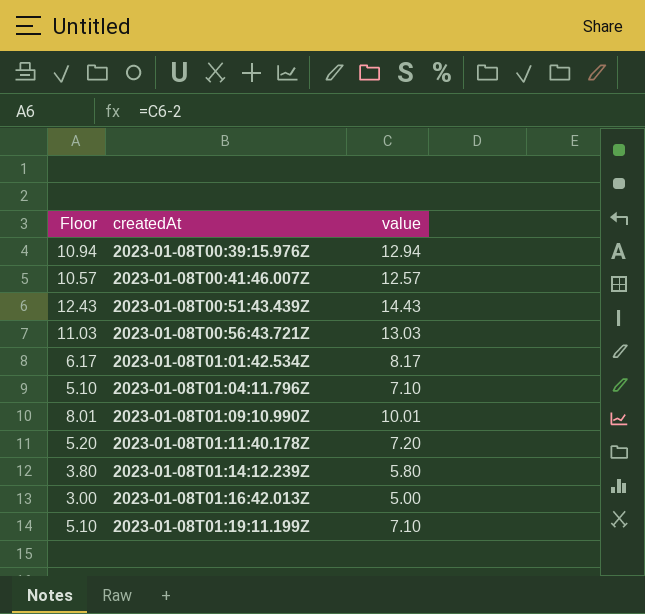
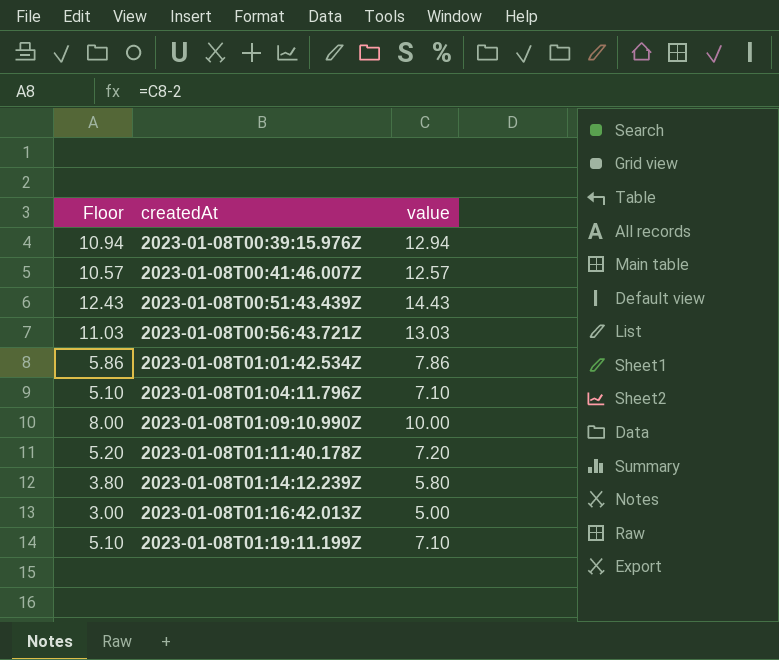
2023-01-08T01:01:42.534Z | Floor: 6.17 -> 5.86
2023-01-08T01:01:42.534Z | value: 8.17 -> 7.86
2023-01-08T01:09:10.990Z | Floor: 8.01 -> 8.00
2023-01-08T01:09:10.990Z | value: 10.01 -> 10.00

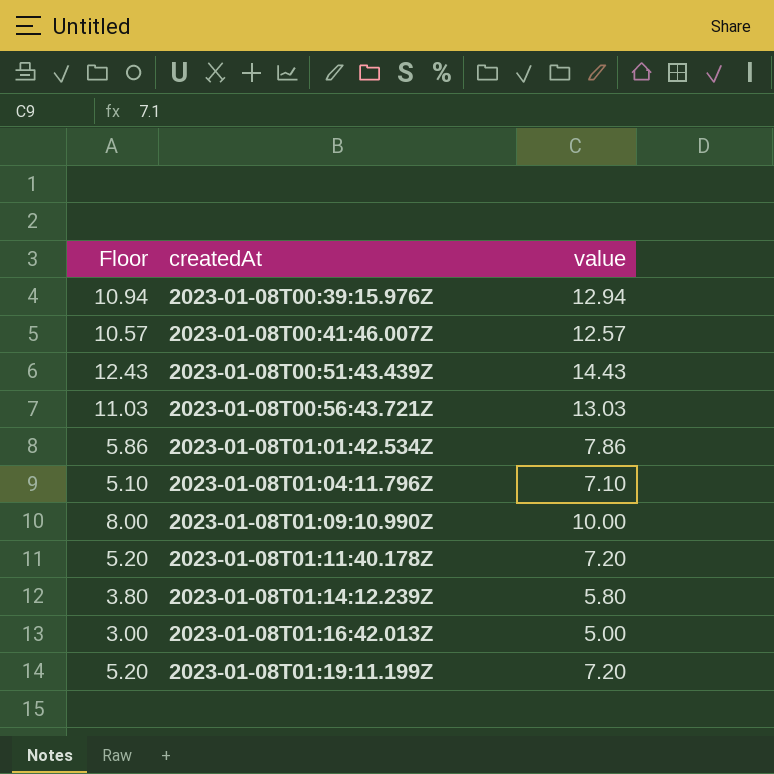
2023-01-08T01:19:11.199Z | Floor: 5.10 -> 5.20
2023-01-08T01:19:11.199Z | value: 7.10 -> 7.20

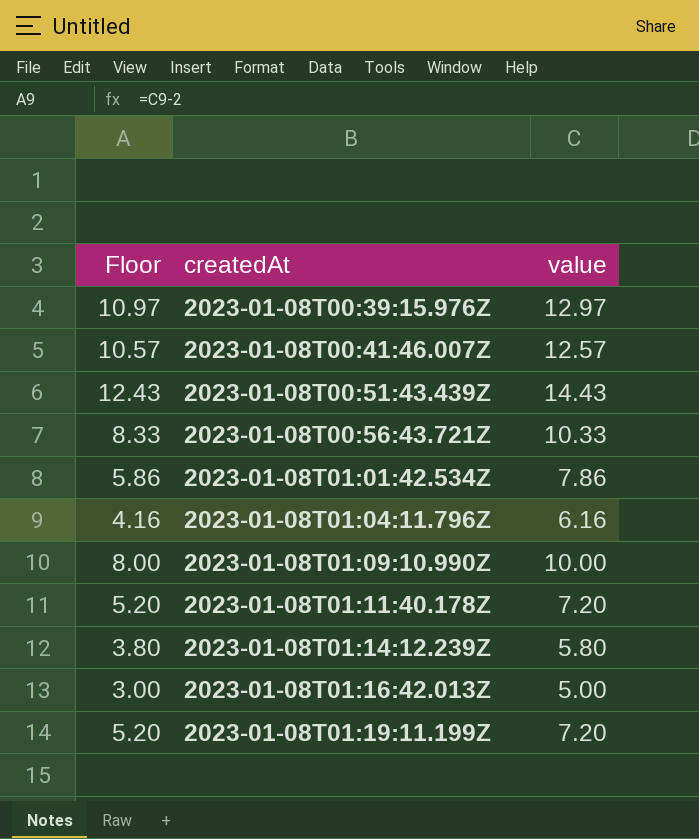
2023-01-08T00:39:15.976Z | Floor: 10.94 -> 10.97
2023-01-08T00:39:15.976Z | value: 12.94 -> 12.97
2023-01-08T00:56:43.721Z | Floor: 11.03 -> 8.33
2023-01-08T00:56:43.721Z | value: 13.03 -> 10.33
2023-01-08T01:04:11.796Z | Floor: 5.10 -> 4.16
2023-01-08T01:04:11.796Z | value: 7.10 -> 6.16

